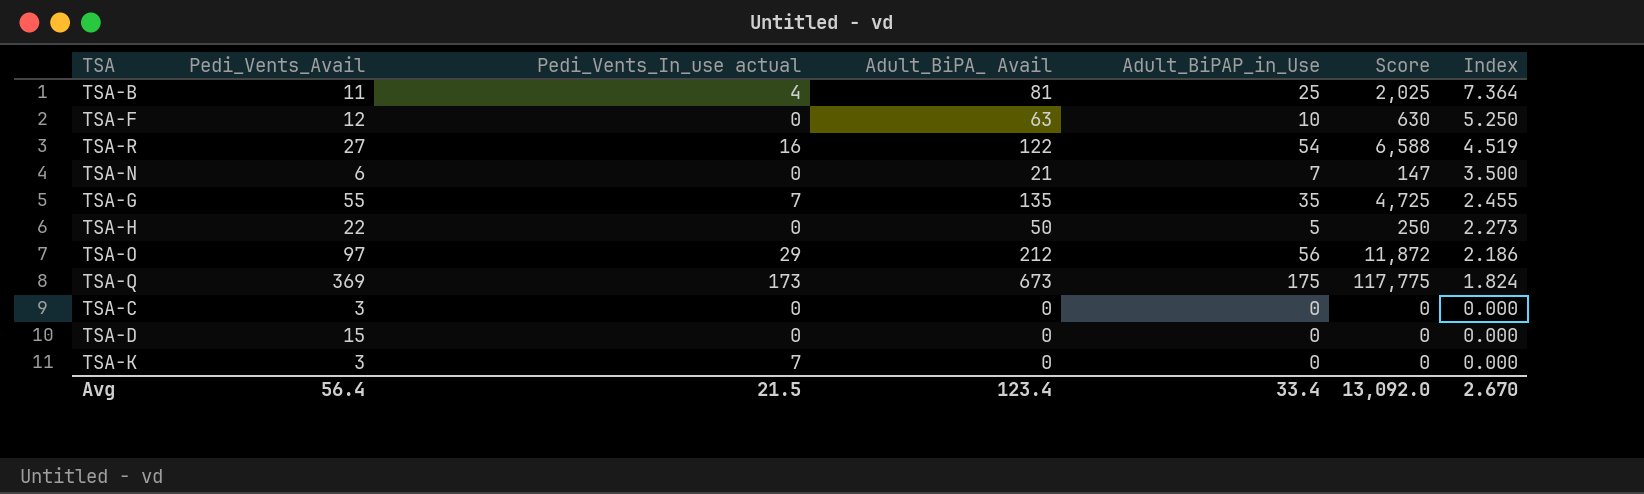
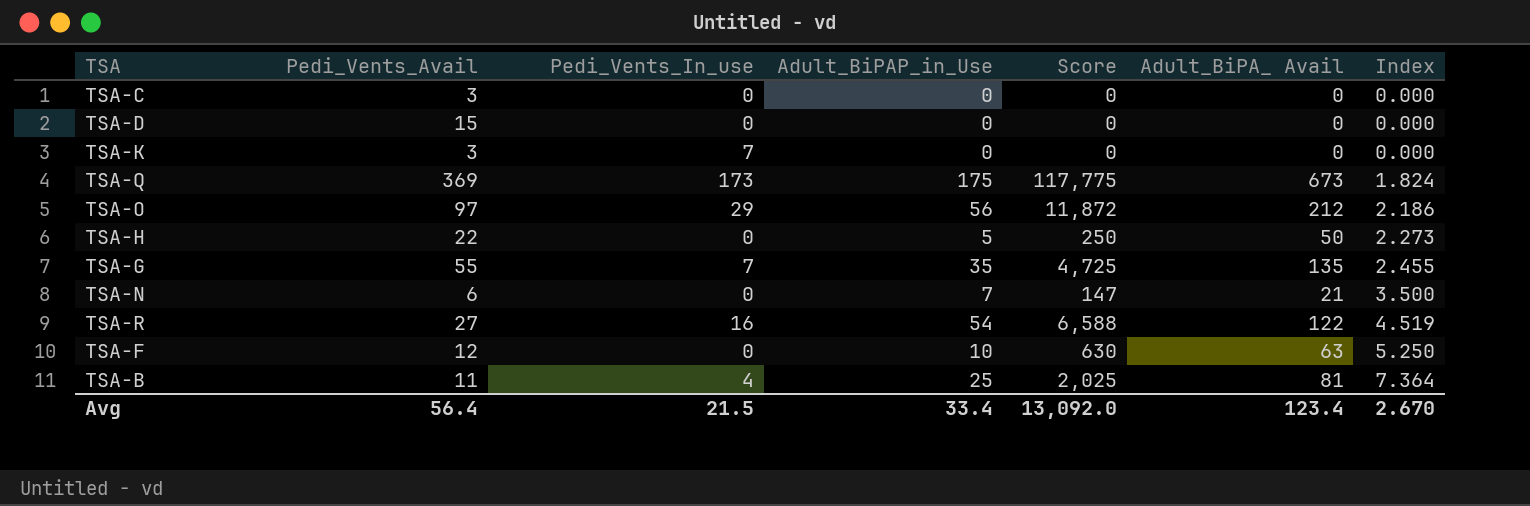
row order: Index descending -> Index ascending
column name: Pedi_Vents_In_use actual -> Pedi_Vents_In_use
column Adult_BiPA_ Avail | position: 4 -> 6

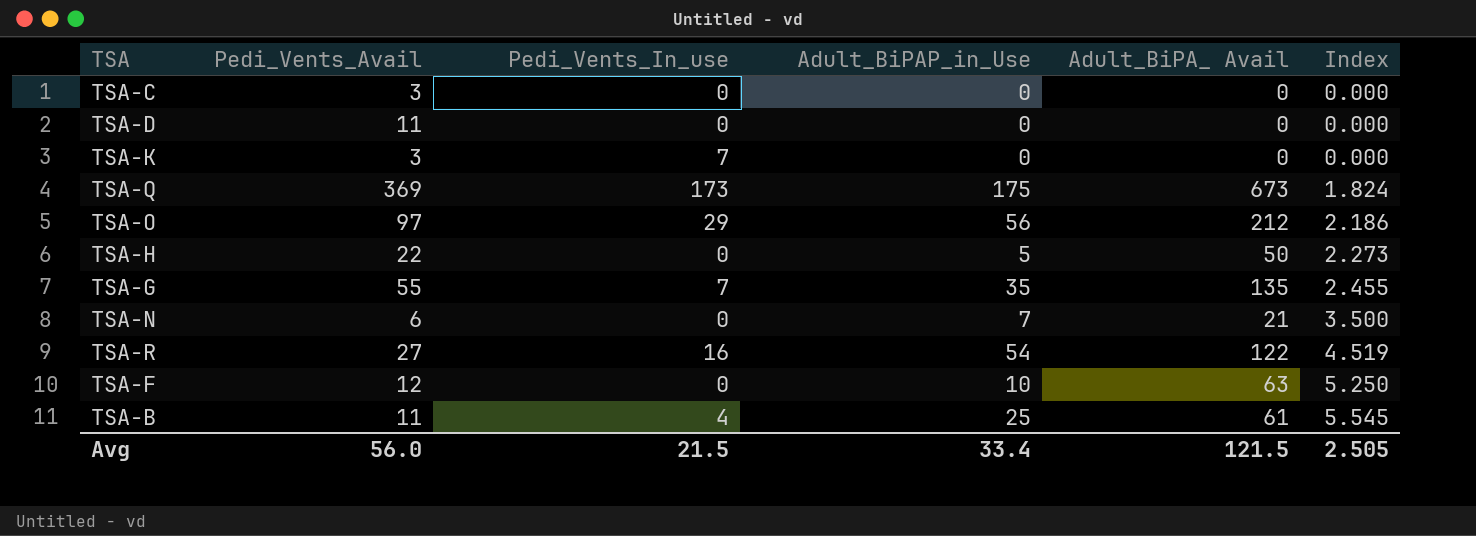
column Score | formula: [Adult_BiPAP_in_Use] * [Adult_BiPA_ Avail] -> none
TSA-D | Pedi_Vents_Avail: 15 -> 11
TSA-B | Adult_BiPA_ Avail: 81 -> 61
TSA-B | Index: 7.364 -> 5.545
Avg | Pedi_Vents_Avail: 56.4 -> 56.0
Avg | Adult_BiPA_ Avail: 123.4 -> 121.5
Avg | Index: 2.670 -> 2.505

